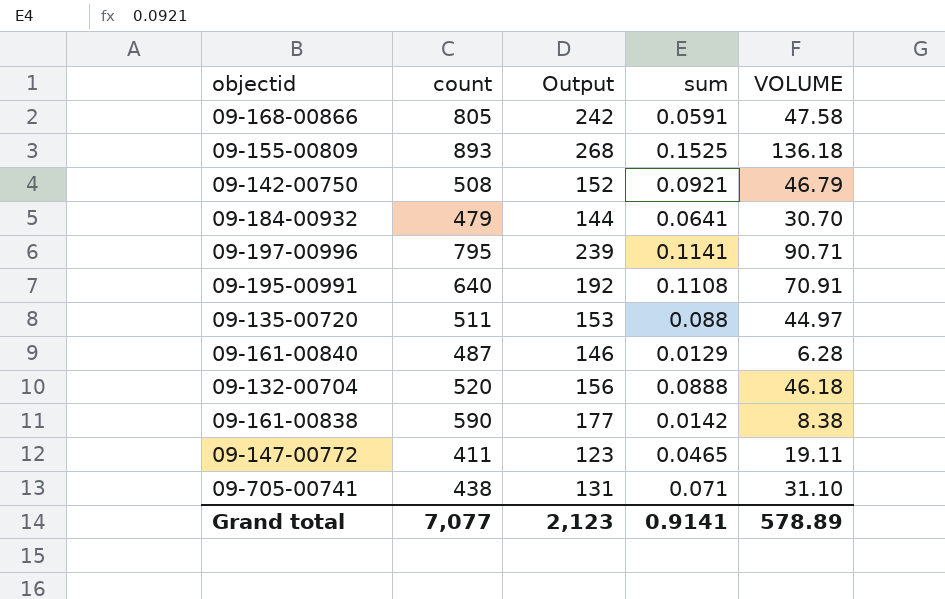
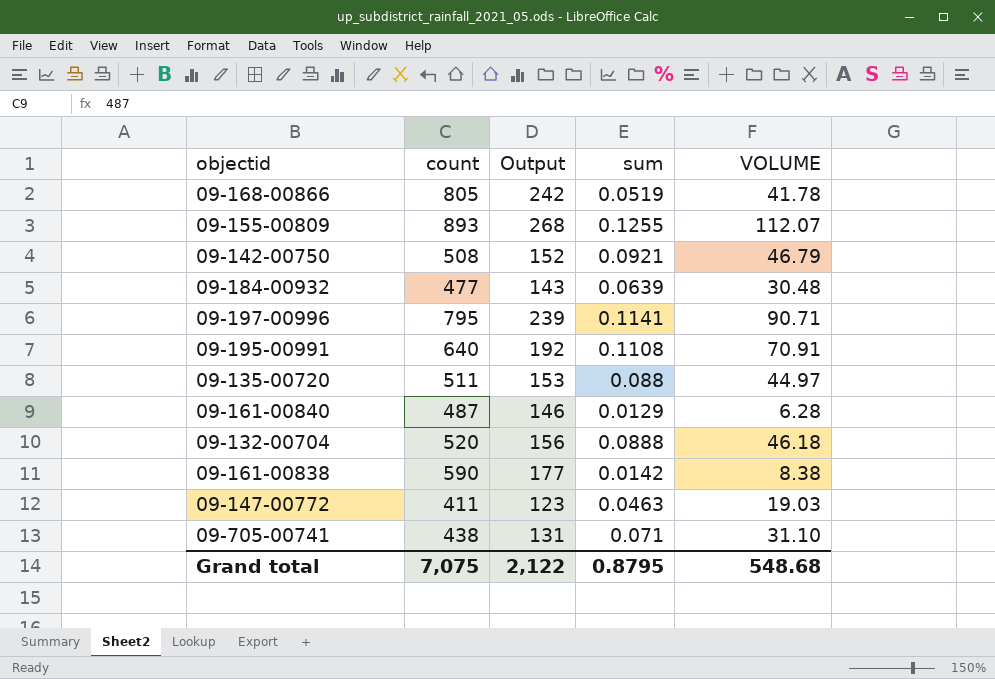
09-168-00866 | sum: 0.0591 -> 0.0519
09-168-00866 | VOLUME: 47.58 -> 41.78
09-155-00809 | sum: 0.1525 -> 0.1255
09-155-00809 | VOLUME: 136.18 -> 112.07
09-184-00932 | count: 479 -> 477
09-184-00932 | Output: 144 -> 143
09-184-00932 | sum: 0.0641 -> 0.0639
09-184-00932 | VOLUME: 30.70 -> 30.48
09-147-00772 | sum: 0.0465 -> 0.0463
09-147-00772 | VOLUME: 19.11 -> 19.03
Grand total | count: 7,077 -> 7,075
Grand total | Output: 2,123 -> 2,122
Grand total | sum: 0.9141 -> 0.8795
Grand total | VOLUME: 578.89 -> 548.68

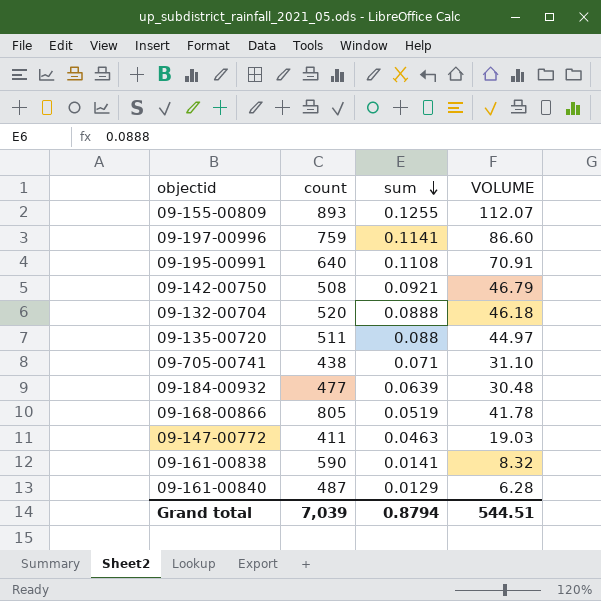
row order: none -> sum descending
column Output | formula: [count] * 0.3 -> none
09-197-00996 | count: 795 -> 759
09-197-00996 | VOLUME: 90.71 -> 86.60
09-161-00838 | sum: 0.0142 -> 0.0141
09-161-00838 | VOLUME: 8.38 -> 8.32
Grand total | count: 7,075 -> 7,039
Grand total | sum: 0.8795 -> 0.8794
Grand total | VOLUME: 548.68 -> 544.51

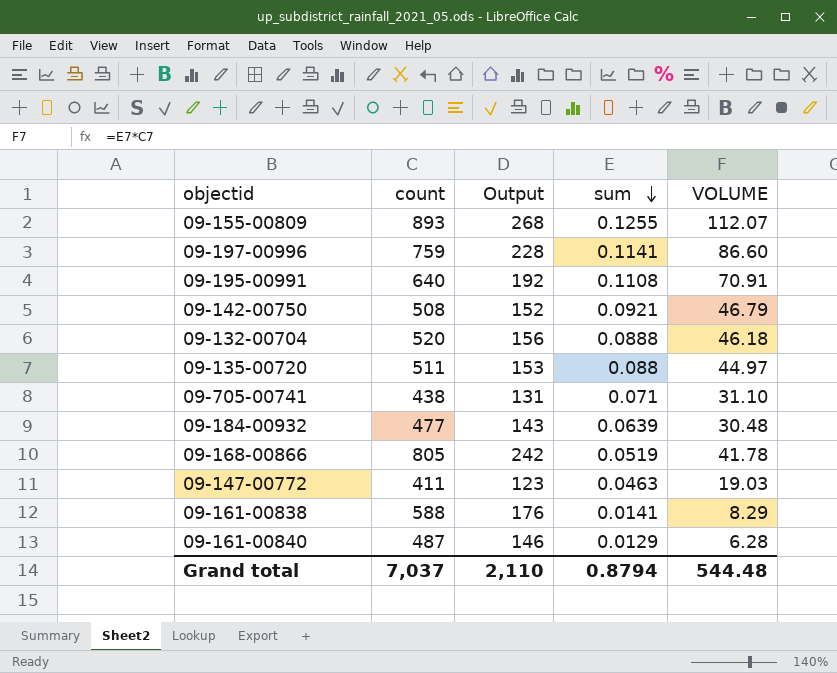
column Output | formula: none -> [count] * 0.3
09-161-00838 | count: 590 -> 588
09-161-00838 | VOLUME: 8.32 -> 8.29
Grand total | count: 7,039 -> 7,037
Grand total | VOLUME: 544.51 -> 544.48

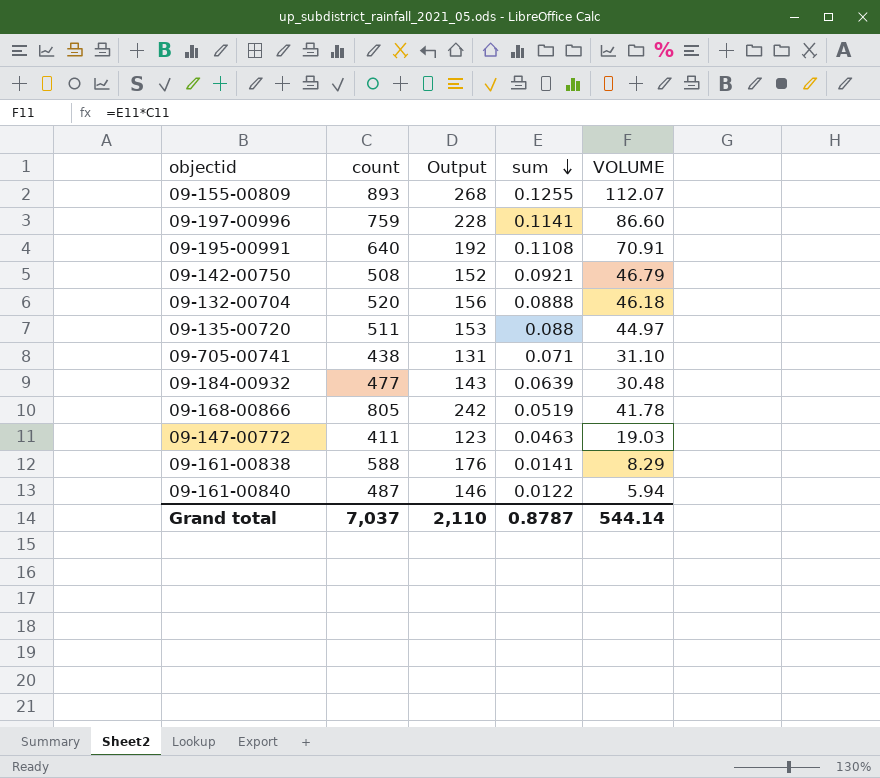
09-161-00840 | sum: 0.0129 -> 0.0122
09-161-00840 | VOLUME: 6.28 -> 5.94
Grand total | sum: 0.8794 -> 0.8787
Grand total | VOLUME: 544.48 -> 544.14

